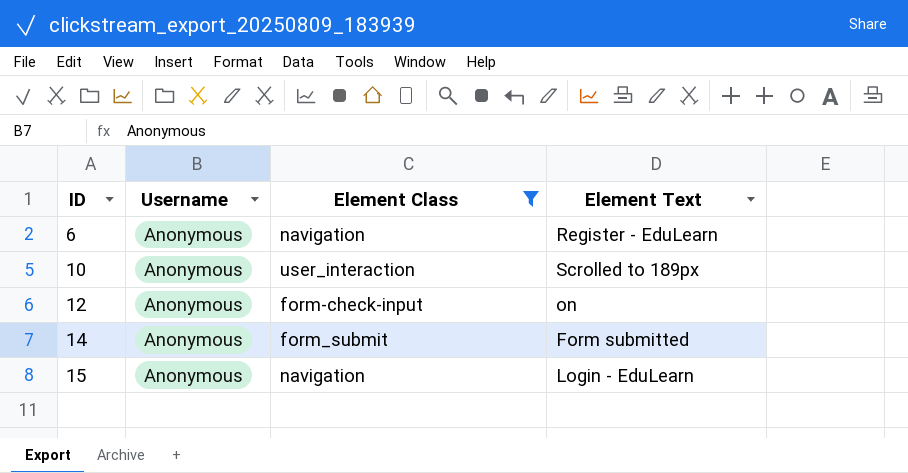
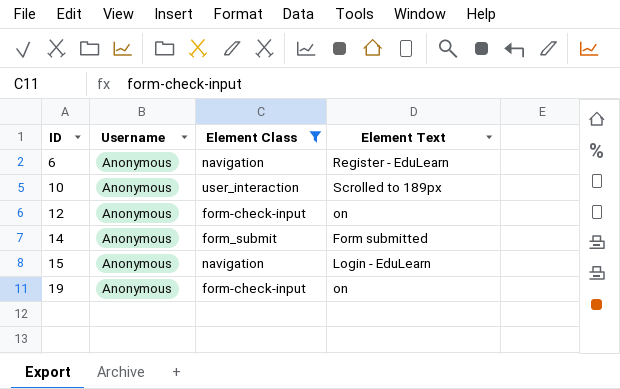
row 19: none -> Anonymous | form-check-input | on

